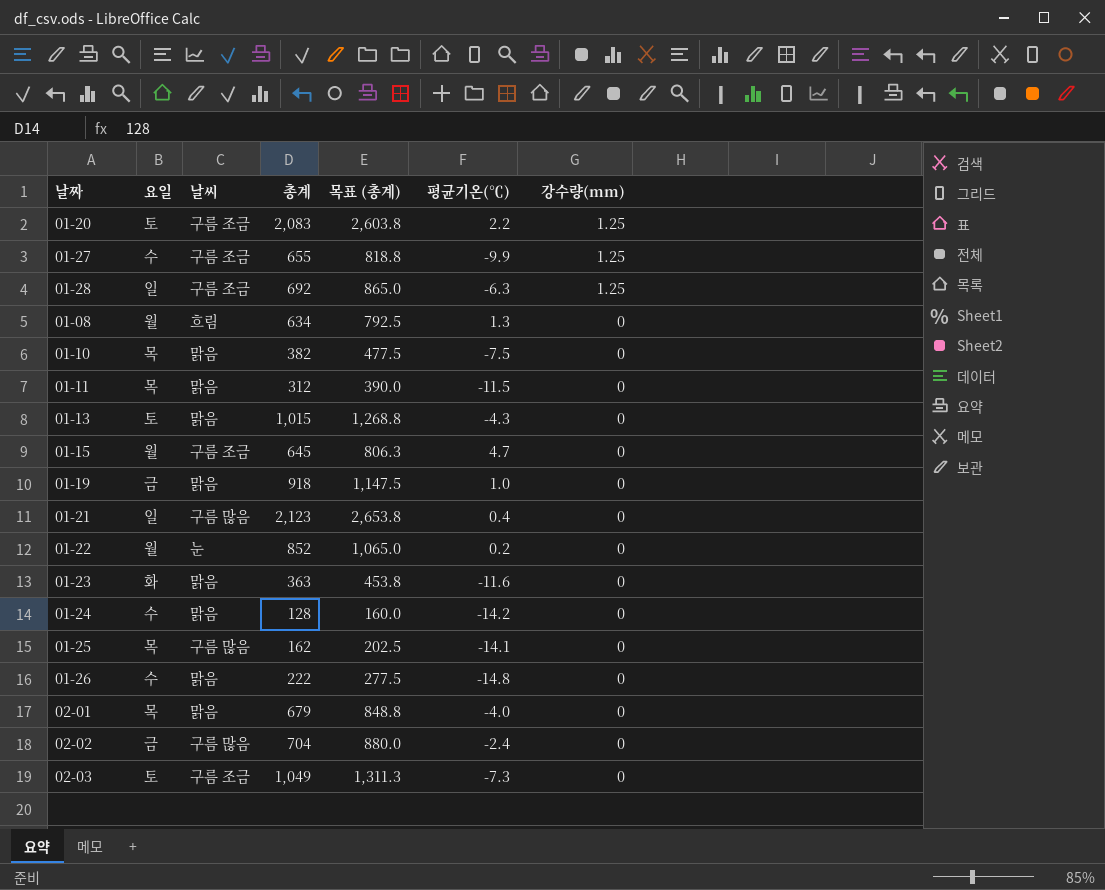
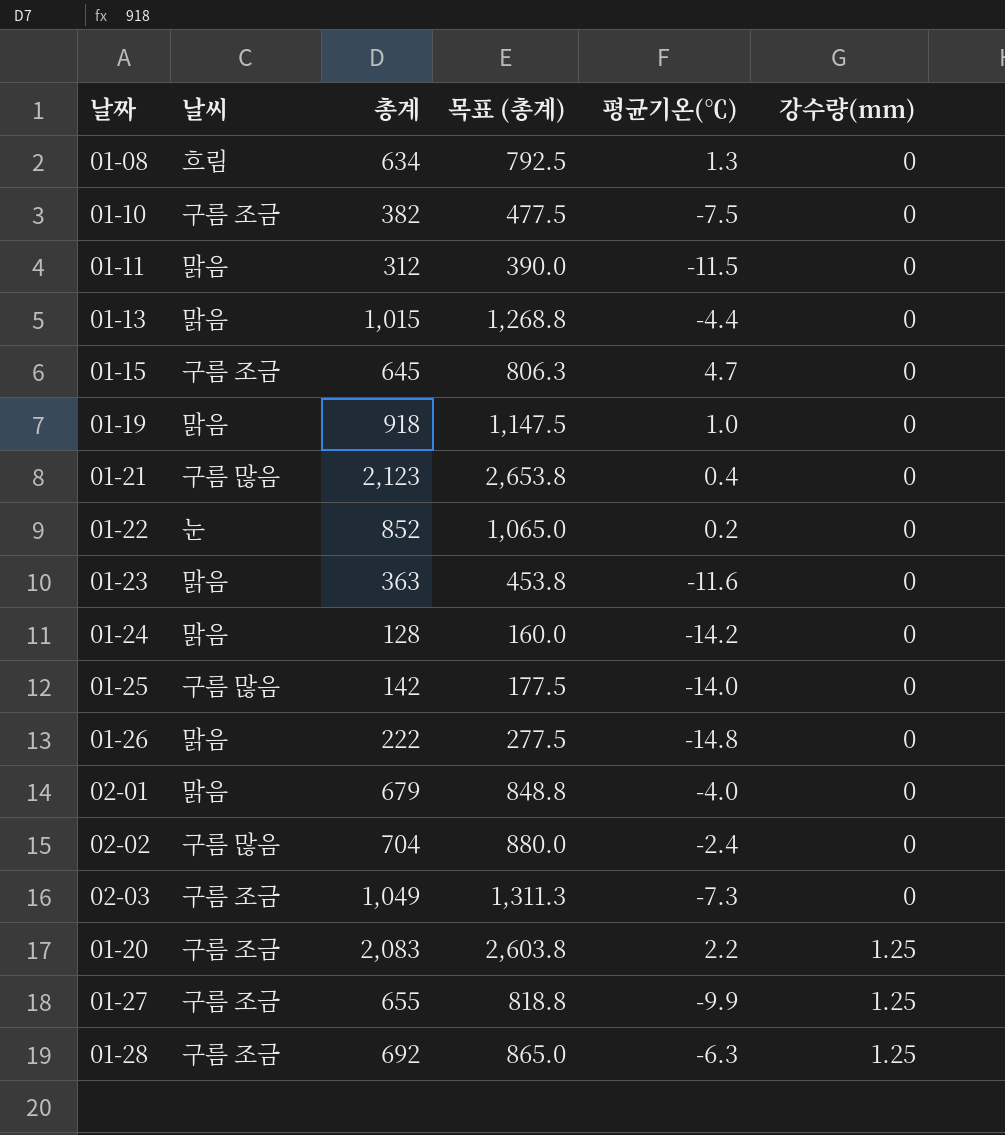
row order: 강수량(mm) descending -> 강수량(mm) ascending
column 요일 | position: 2 -> none
01-10 | 날씨: 맑음 -> 구름 조금
01-13 | 평균기온(℃): -4.3 -> -4.4
01-25 | 총계: 162 -> 142
01-25 | 목표 (총계): 202.5 -> 177.5
01-25 | 평균기온(℃): -14.1 -> -14.0

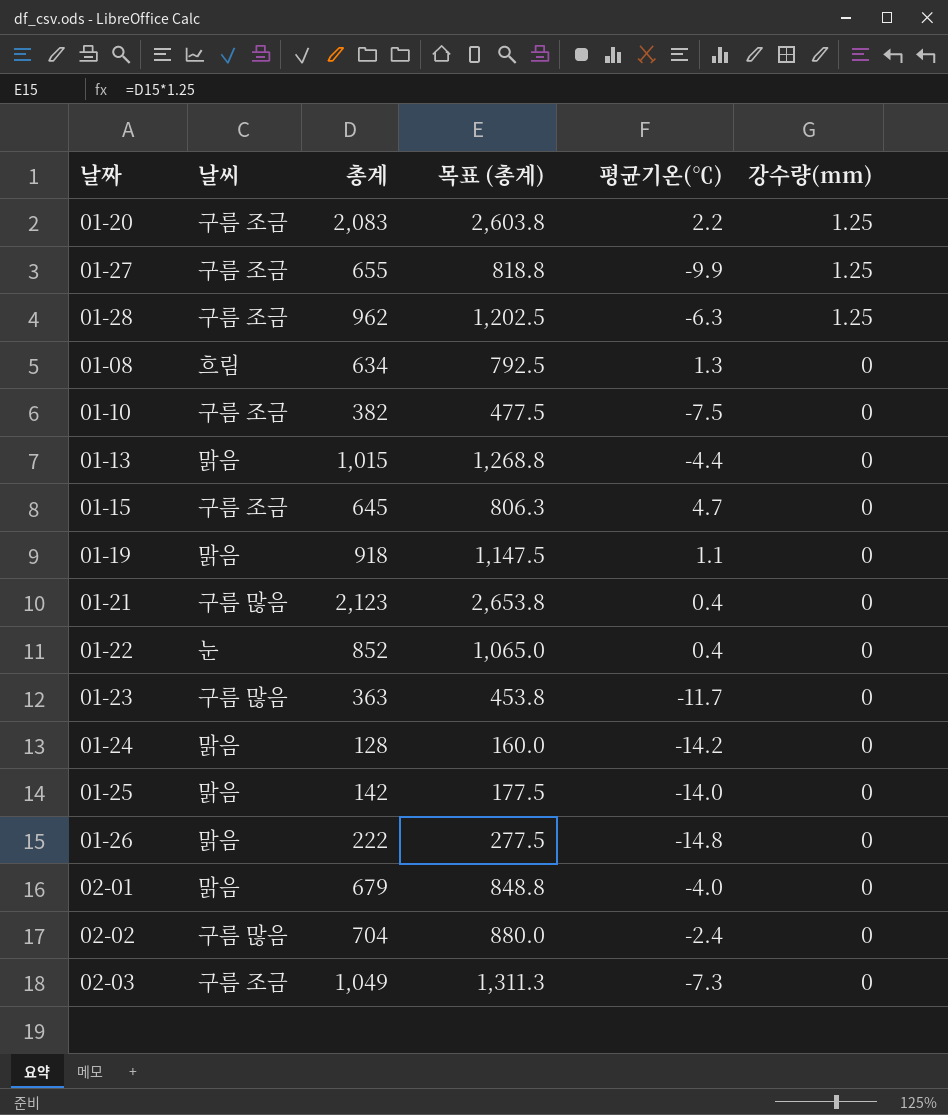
row order: 강수량(mm) ascending -> 강수량(mm) descending
row 01-11: 맑음 | 312 | 390.0 | -11.5 | 0 -> none
01-28 | 총계: 692 -> 962
01-28 | 목표 (총계): 865.0 -> 1,202.5
01-19 | 평균기온(℃): 1.0 -> 1.1
01-22 | 평균기온(℃): 0.2 -> 0.4
01-23 | 날씨: 맑음 -> 구름 많음
01-23 | 평균기온(℃): -11.6 -> -11.7
01-25 | 날씨: 구름 많음 -> 맑음

